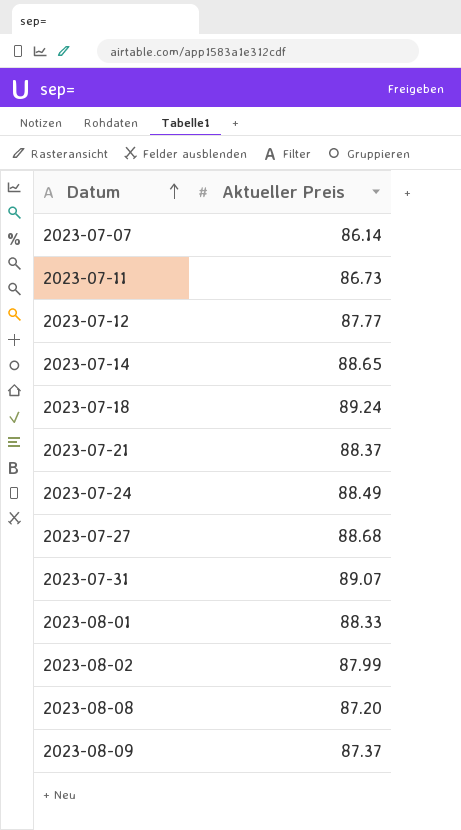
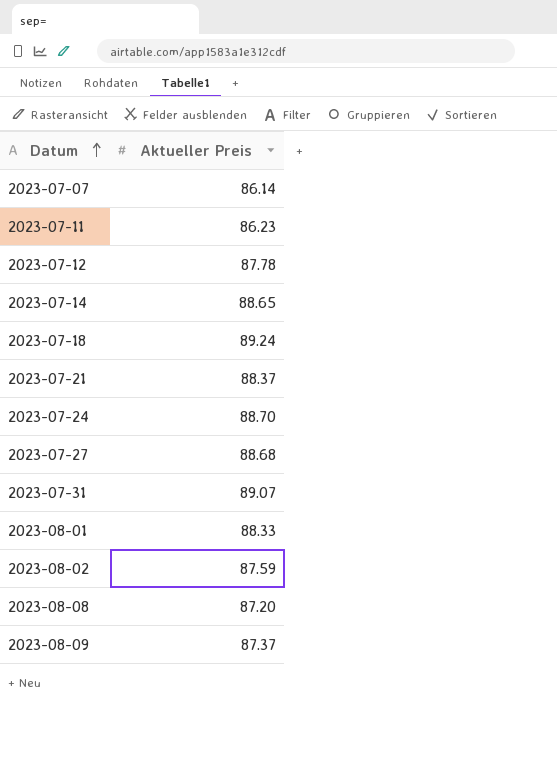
2023-07-11 | Aktueller Preis: 86.73 -> 86.23
2023-07-12 | Aktueller Preis: 87.77 -> 87.78
2023-07-24 | Aktueller Preis: 88.49 -> 88.70
2023-08-02 | Aktueller Preis: 87.99 -> 87.59

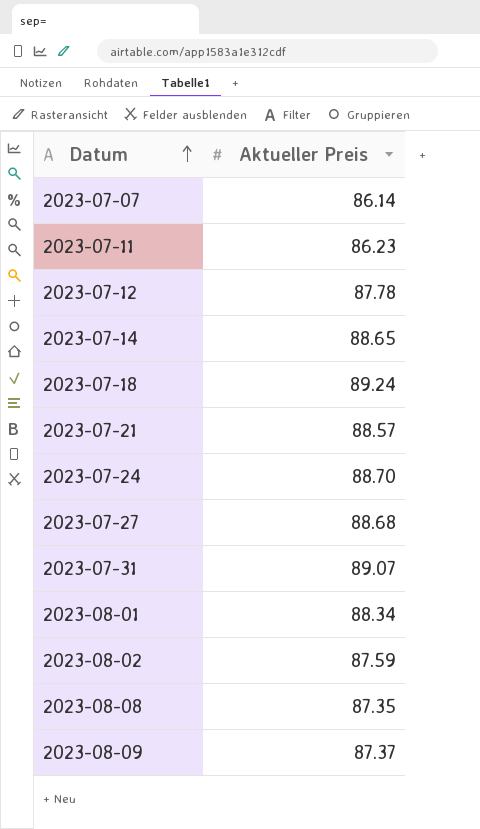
2023-07-21 | Aktueller Preis: 88.37 -> 88.57
2023-08-01 | Aktueller Preis: 88.33 -> 88.34
2023-08-08 | Aktueller Preis: 87.20 -> 87.35

